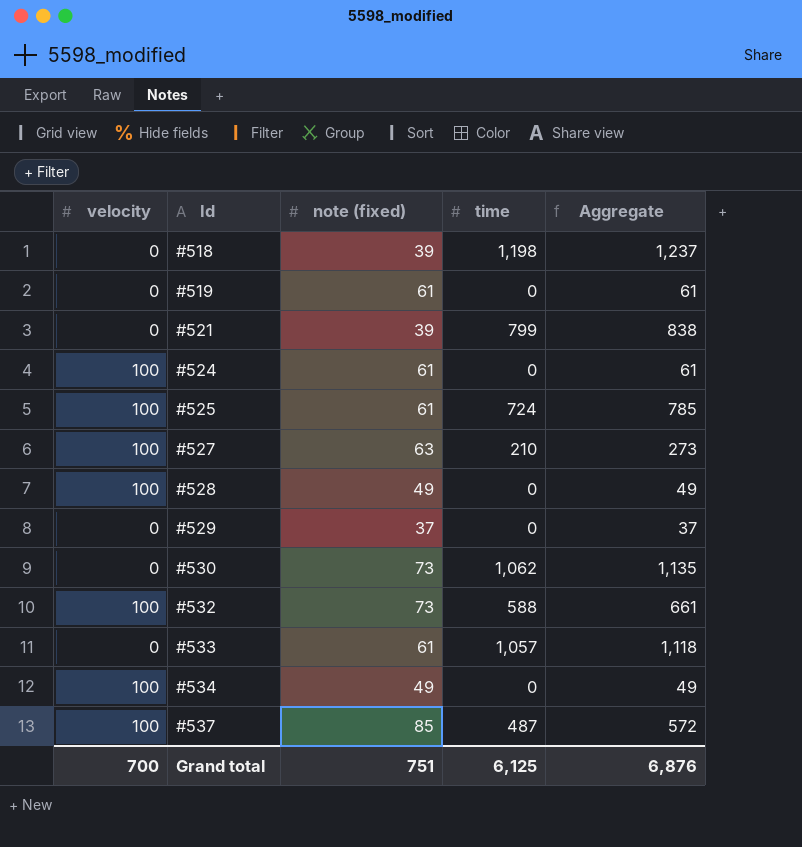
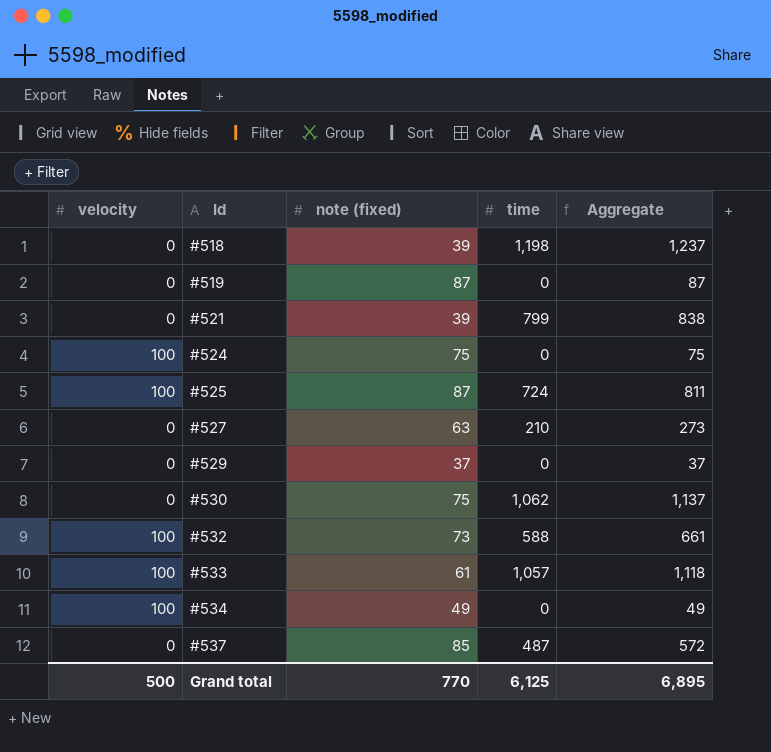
row #528: 100 | 49 | 0 | 49 -> none
#519 | note (fixed): 61 -> 87
#519 | Aggregate: 61 -> 87
#524 | note (fixed): 61 -> 75
#524 | Aggregate: 61 -> 75
#525 | note (fixed): 61 -> 87
#525 | Aggregate: 785 -> 811
#527 | velocity: 100 -> 0
#530 | note (fixed): 73 -> 75
#530 | Aggregate: 1,135 -> 1,137
#533 | velocity: 0 -> 100
#537 | velocity: 100 -> 0
Grand total | velocity: 700 -> 500
Grand total | note (fixed): 751 -> 770
Grand total | Aggregate: 6,876 -> 6,895

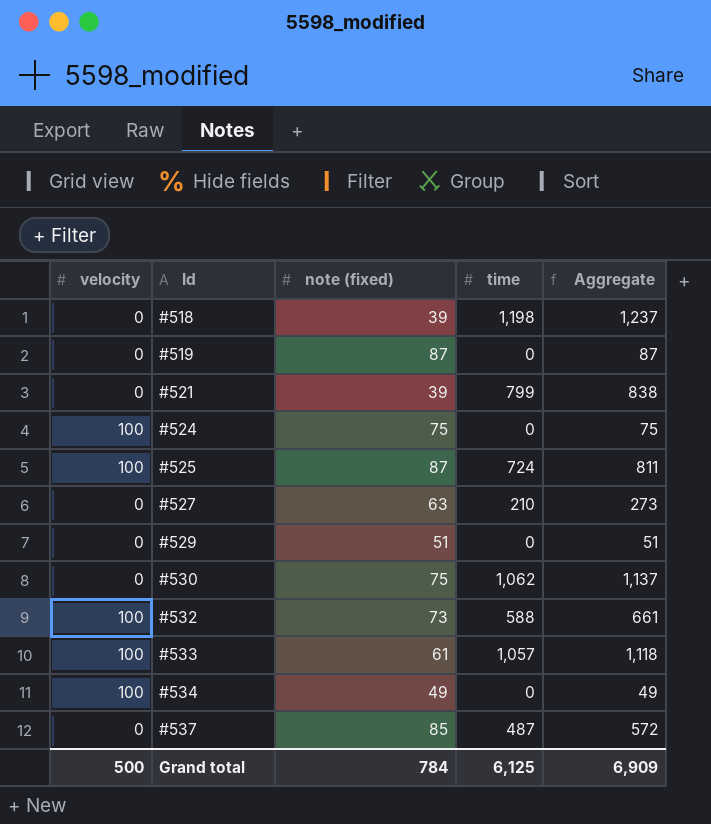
#529 | note (fixed): 37 -> 51
#529 | Aggregate: 37 -> 51
Grand total | note (fixed): 770 -> 784
Grand total | Aggregate: 6,895 -> 6,909

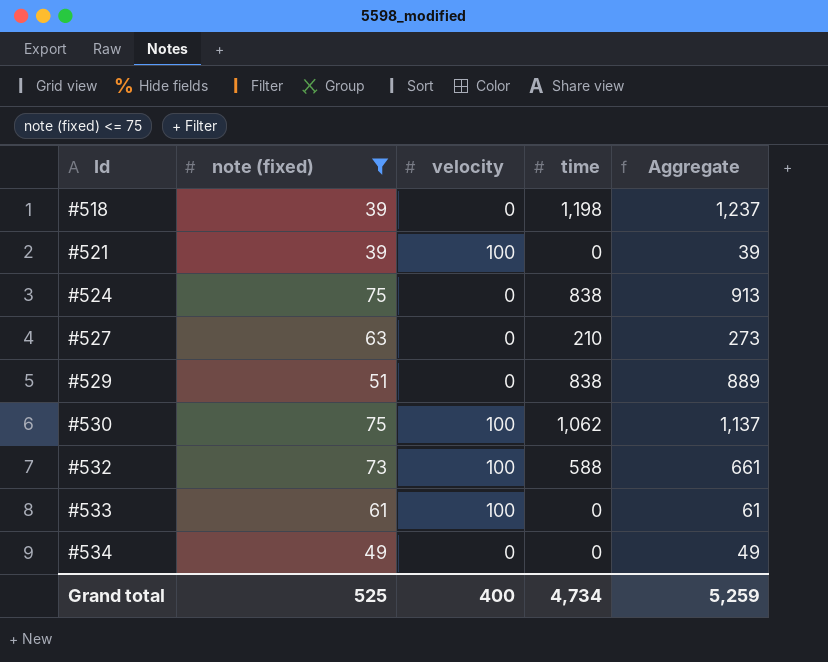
filter: none -> note (fixed) <= 75
column velocity | position: 1 -> 3
#521 | velocity: 0 -> 100
#521 | time: 799 -> 0
#521 | Aggregate: 838 -> 39
#524 | velocity: 100 -> 0
#524 | time: 0 -> 838
#524 | Aggregate: 75 -> 913
#529 | time: 0 -> 838
#529 | Aggregate: 51 -> 889
#530 | velocity: 0 -> 100
#533 | time: 1,057 -> 0
#533 | Aggregate: 1,118 -> 61
#534 | velocity: 100 -> 0
Grand total | note (fixed): 784 -> 525
Grand total | velocity: 500 -> 400
Grand total | time: 6,125 -> 4,734
Grand total | Aggregate: 6,909 -> 5,259

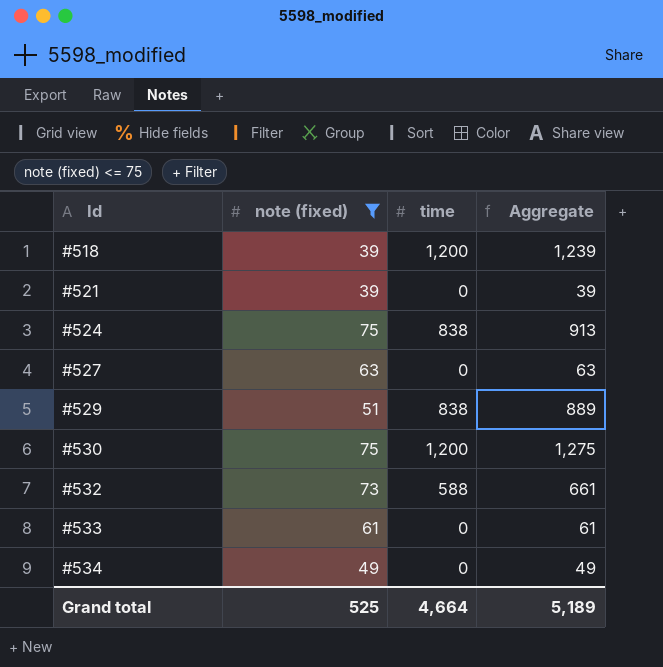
column velocity | position: 3 -> none
#518 | time: 1,198 -> 1,200
#518 | Aggregate: 1,237 -> 1,239
#527 | time: 210 -> 0
#527 | Aggregate: 273 -> 63
#530 | time: 1,062 -> 1,200
#530 | Aggregate: 1,137 -> 1,275
Grand total | time: 4,734 -> 4,664
Grand total | Aggregate: 5,259 -> 5,189

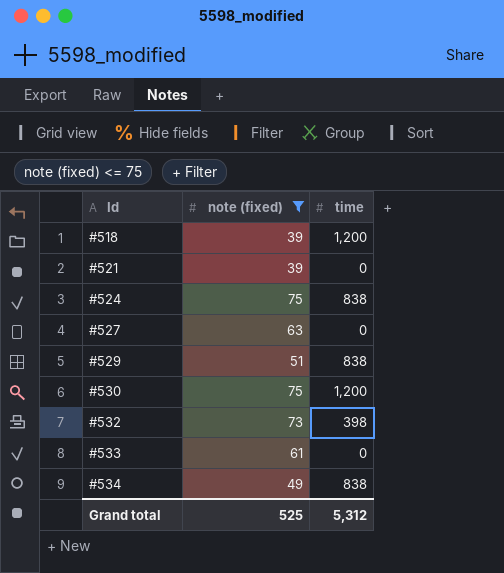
column Aggregate | formula: [note (fixed)] + [time] -> none
#532 | time: 588 -> 398
#534 | time: 0 -> 838
Grand total | time: 4,664 -> 5,312

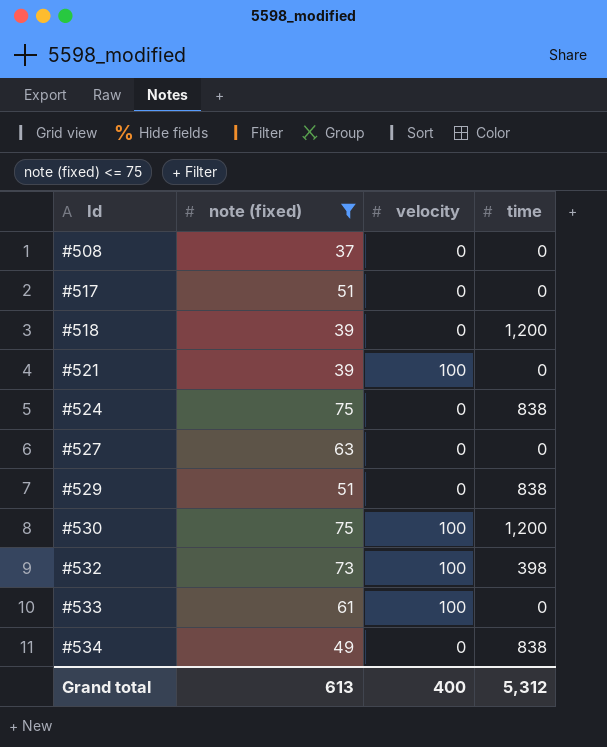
column velocity | position: none -> 3
row #508: none -> 37 | 0 | 0
row #517: none -> 51 | 0 | 0
Grand total | note (fixed): 525 -> 613

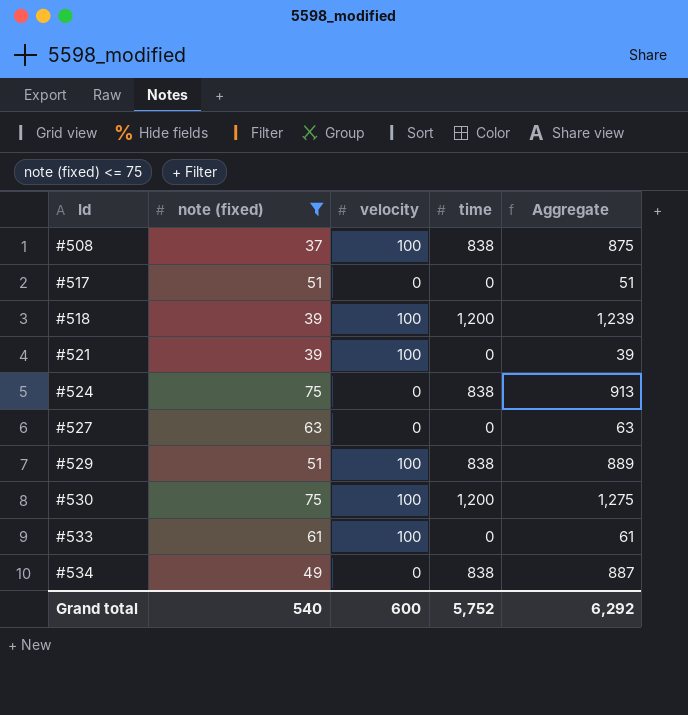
column Aggregate | formula: none -> [note (fixed)] + [time]
row #532: 73 | 100 | 398 -> none
#508 | velocity: 0 -> 100
#508 | time: 0 -> 838
#518 | velocity: 0 -> 100
#529 | velocity: 0 -> 100
Grand total | note (fixed): 613 -> 540
Grand total | velocity: 400 -> 600
Grand total | time: 5,312 -> 5,752

